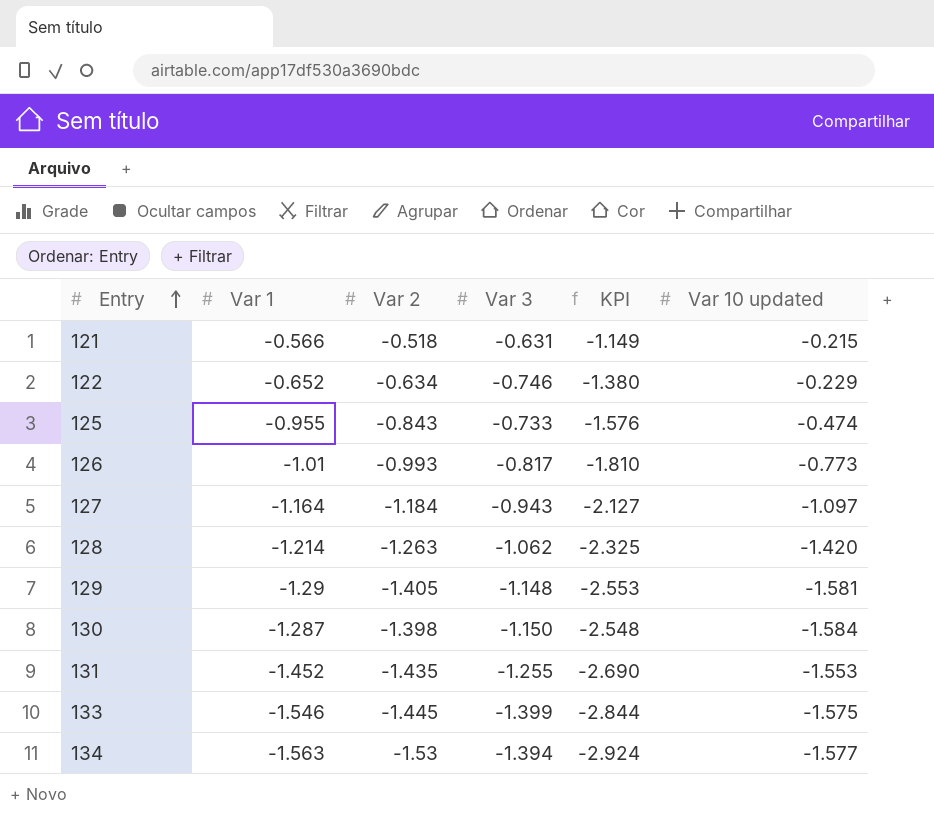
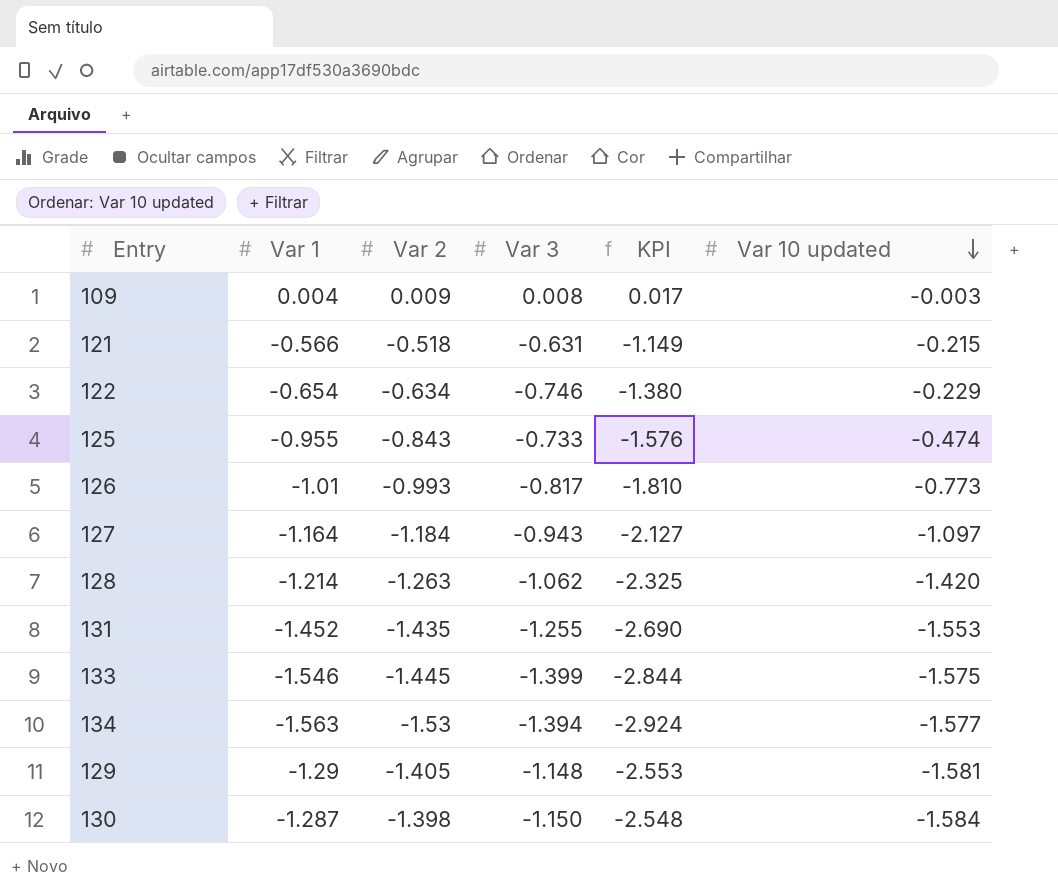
row order: Entry ascending -> Var 10 updated descending
row 109: none -> 0.004 | 0.009 | 0.008 | 0.017 | -0.003
122 | Var 1: -0.652 -> -0.654

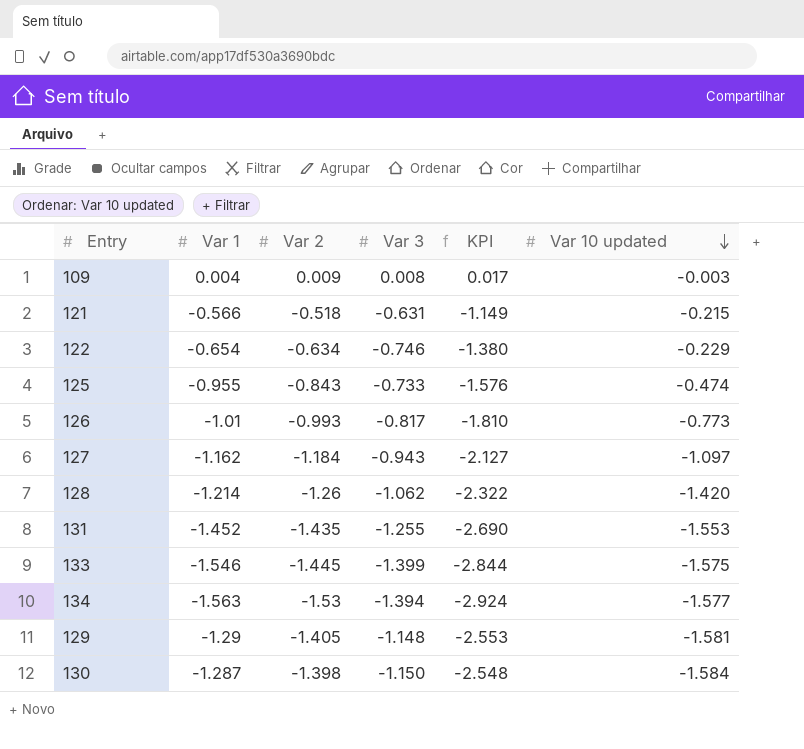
127 | Var 1: -1.164 -> -1.162
128 | Var 2: -1.263 -> -1.26
128 | KPI: -2.325 -> -2.322

